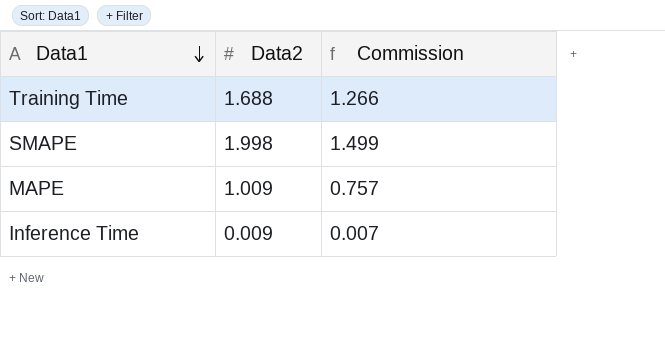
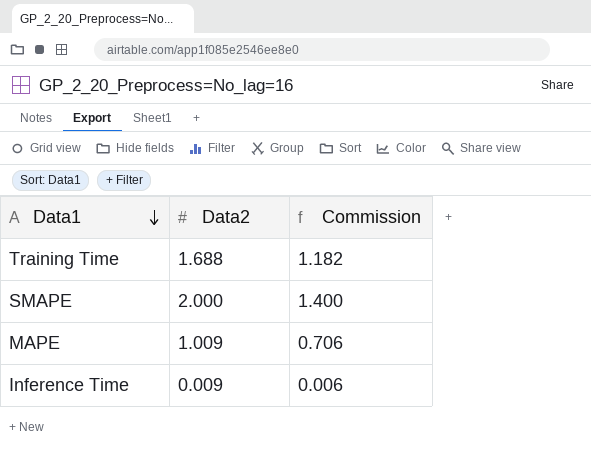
column Commission | formula: [Data2] * 0.75 -> [Data2] * 0.7
SMAPE | Data2: 1.998 -> 2.000

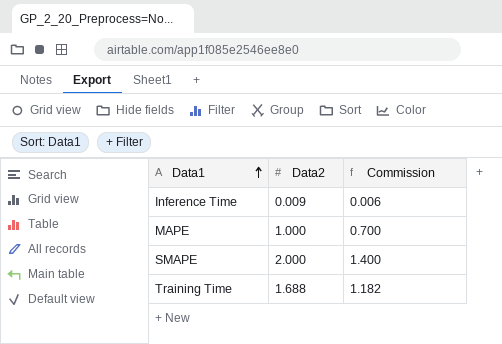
row order: Data1 descending -> Data1 ascending
MAPE | Data2: 1.009 -> 1.000
MAPE | Commission: 0.706 -> 0.700

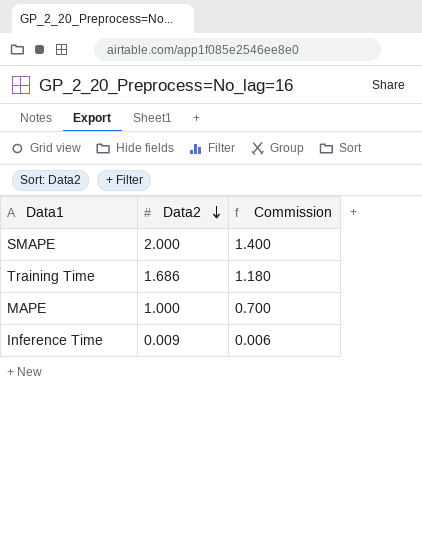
row order: Data1 ascending -> Data2 descending
Training Time | Data2: 1.688 -> 1.686
Training Time | Commission: 1.182 -> 1.180

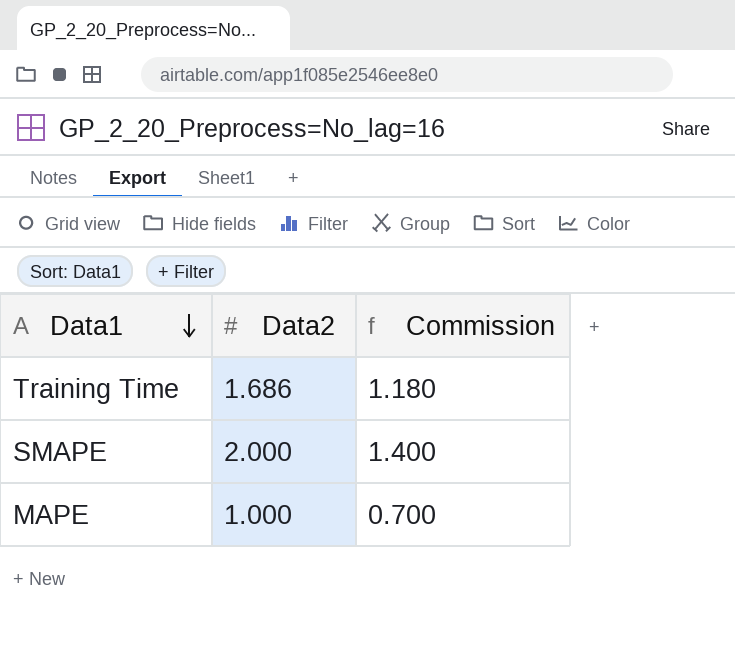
row order: Data2 descending -> Data1 descending
row Inference Time: 0.009 | 0.006 -> none

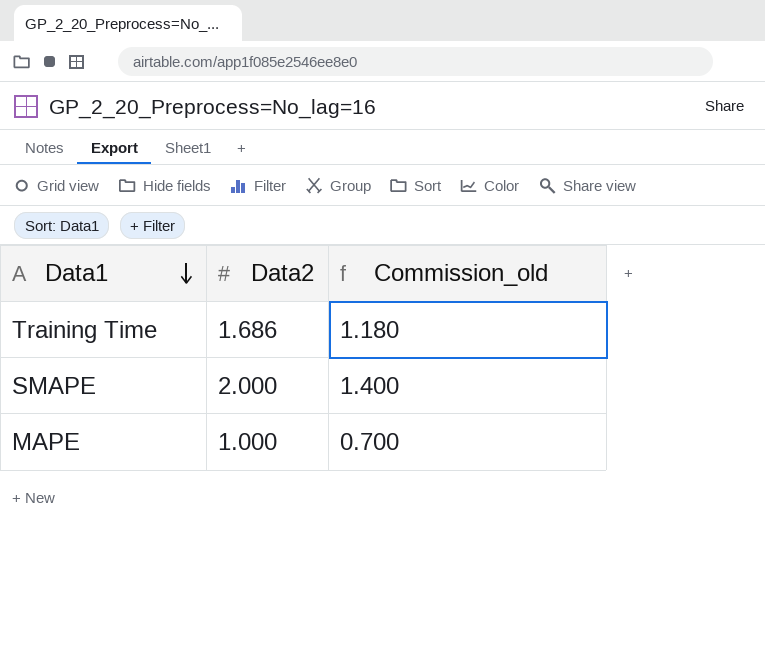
column name: Commission -> Commission_old

